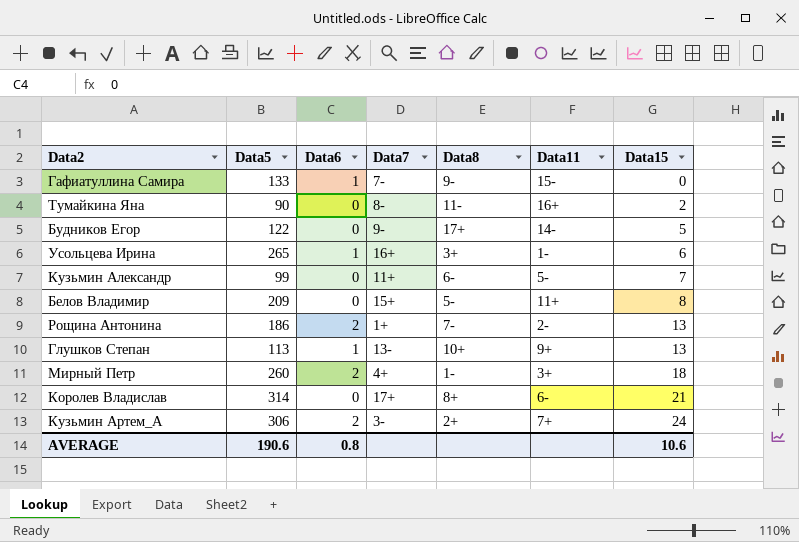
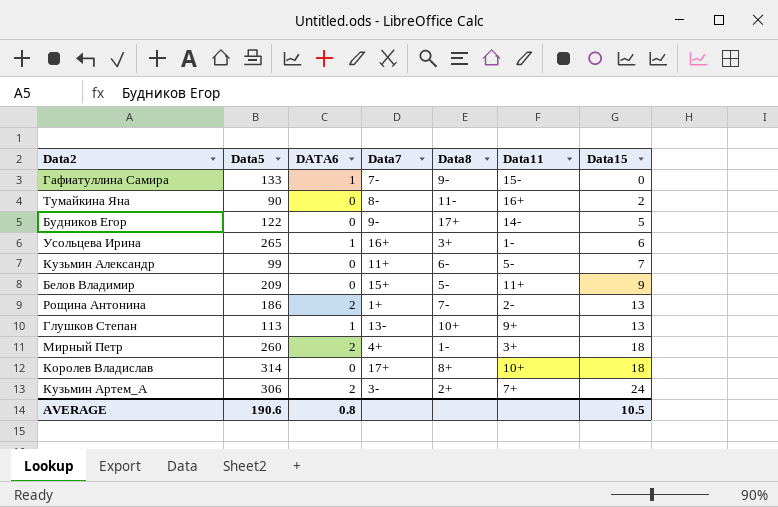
column name: Data6 -> DATA6
Белов Владимир | Data15: 8 -> 9
Королев Владислав | Data11: 6- -> 10+
Королев Владислав | Data15: 21 -> 18
AVERAGE | Data15: 10.6 -> 10.5

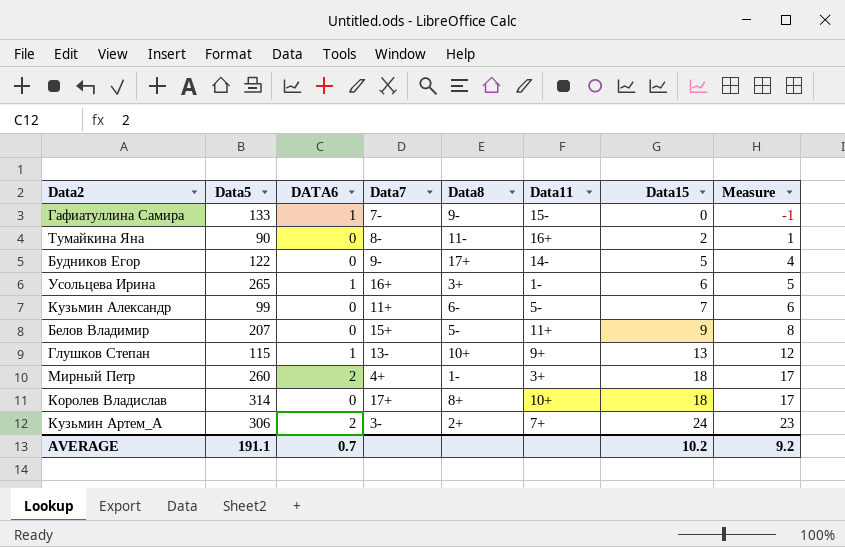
column Measure | formula: none -> [Data15] - 1
row Рощина Антонина: 186 | 2 | 1+ | 7- | 2- | 13 -> none
Белов Владимир | Data5: 209 -> 207
Глушков Степан | Data5: 113 -> 115
AVERAGE | Data5: 190.6 -> 191.1
AVERAGE | DATA6: 0.8 -> 0.7
AVERAGE | Data15: 10.5 -> 10.2

